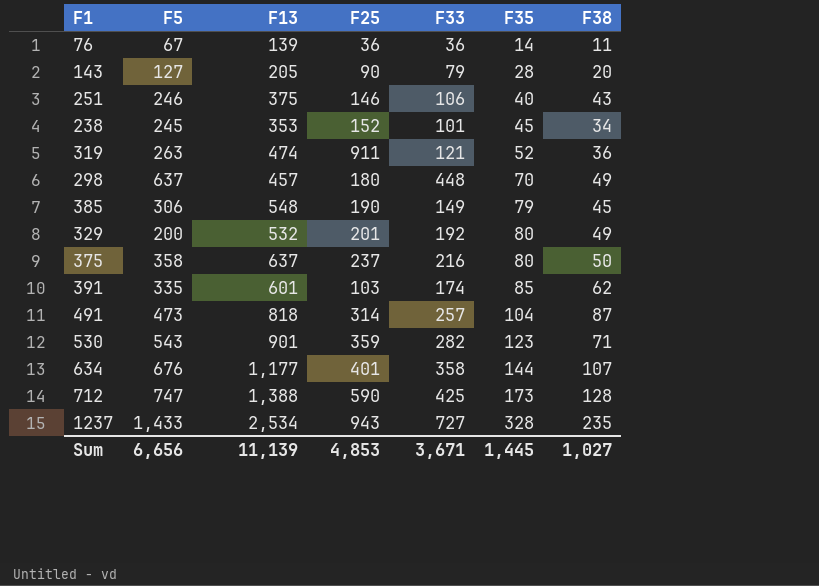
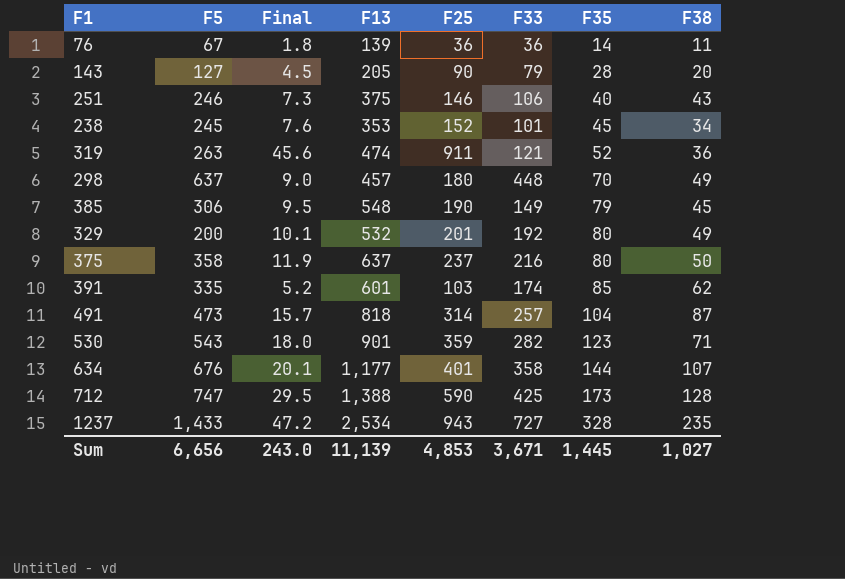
column Final | formula: none -> [F25] * 0.05

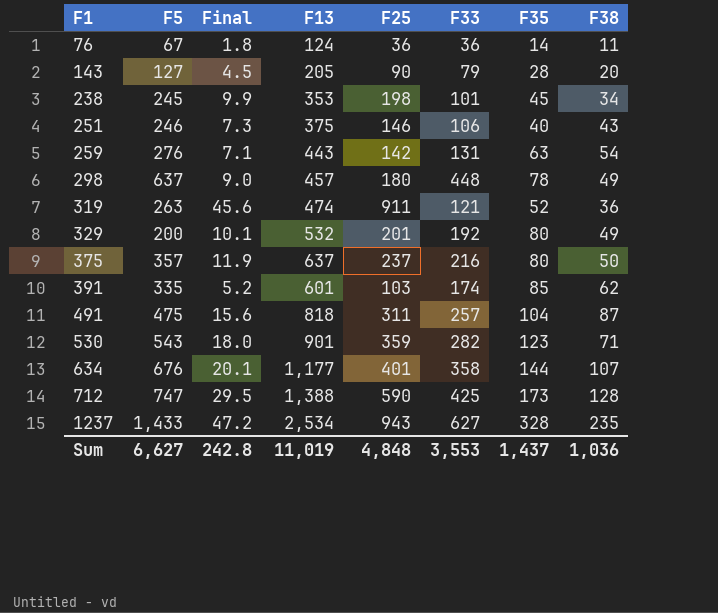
row order: F35 ascending -> F1 ascending
row 385: 306 | 9.5 | 548 | 190 | 149 | 79 | 45 -> none
76 | F13: 139 -> 124
238 | Final: 7.6 -> 9.9
238 | F25: 152 -> 198
row 259: none -> 276 | 7.1 | 443 | 142 | 131 | 63 | 54
298 | F35: 70 -> 78
375 | F5: 358 -> 357
491 | F5: 473 -> 475
491 | Final: 15.7 -> 15.6
491 | F25: 314 -> 311
1237 | F33: 727 -> 627
Sum | F5: 6,656 -> 6,627
Sum | Final: 243.0 -> 242.8
Sum | F13: 11,139 -> 11,019
Sum | F25: 4,853 -> 4,848
Sum | F33: 3,671 -> 3,553
Sum | F35: 1,445 -> 1,437
Sum | F38: 1,027 -> 1,036

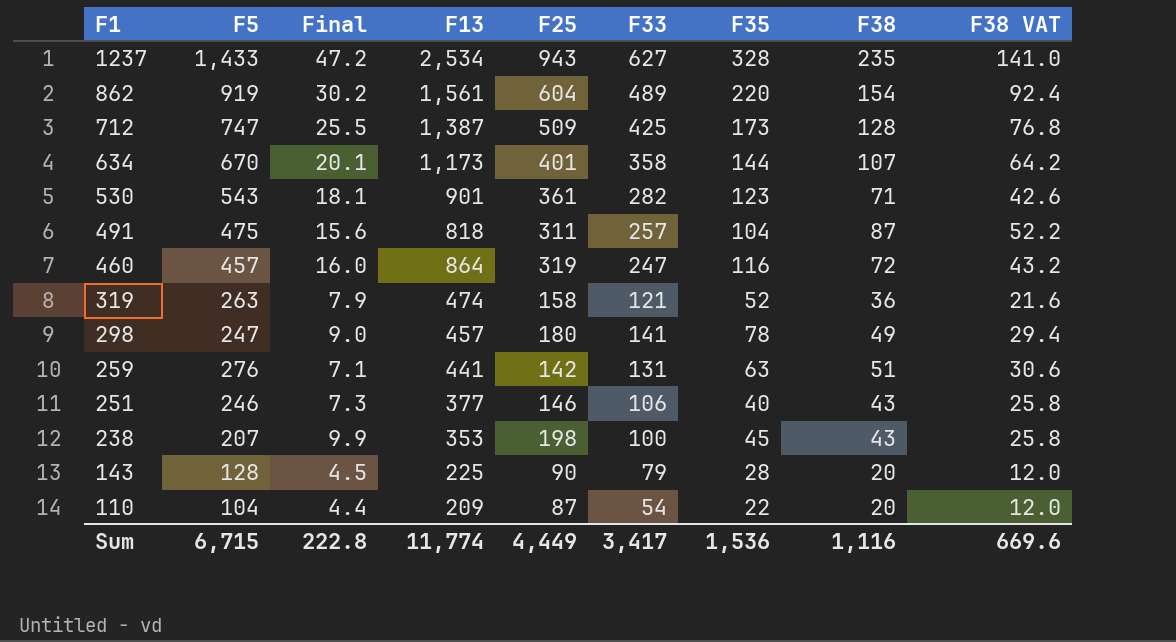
row order: F1 ascending -> F1 descending
column F38 VAT | formula: none -> [F38] * 0.6
row 76: 67 | 1.8 | 124 | 36 | 36 | 14 | 11 -> none
row 329: 200 | 10.1 | 532 | 201 | 192 | 80 | 49 -> none
row 375: 357 | 11.9 | 637 | 237 | 216 | 80 | 50 -> none
row 391: 335 | 5.2 | 601 | 103 | 174 | 85 | 62 -> none
row 862: none -> 919 | 30.2 | 1,561 | 604 | 489 | 220 | 154 | 92.4
712 | Final: 29.5 -> 25.5
712 | F13: 1,388 -> 1,387
712 | F25: 590 -> 509
634 | F5: 676 -> 670
634 | F13: 1,177 -> 1,173
530 | Final: 18.0 -> 18.1
530 | F25: 359 -> 361
row 460: none -> 457 | 16.0 | 864 | 319 | 247 | 116 | 72 | 43.2
319 | Final: 45.6 -> 7.9
319 | F25: 911 -> 158
298 | F5: 637 -> 247
298 | F33: 448 -> 141
259 | F13: 443 -> 441
259 | F38: 54 -> 51
251 | F13: 375 -> 377
238 | F5: 245 -> 207
238 | F33: 101 -> 100
238 | F38: 34 -> 43
143 | F5: 127 -> 128
143 | F13: 205 -> 225
row 110: none -> 104 | 4.4 | 209 | 87 | 54 | 22 | 20 | 12.0
Sum | F5: 6,627 -> 6,715
Sum | Final: 242.8 -> 222.8
Sum | F13: 11,019 -> 11,774
Sum | F25: 4,848 -> 4,449
Sum | F33: 3,553 -> 3,417
Sum | F35: 1,437 -> 1,536
Sum | F38: 1,036 -> 1,116

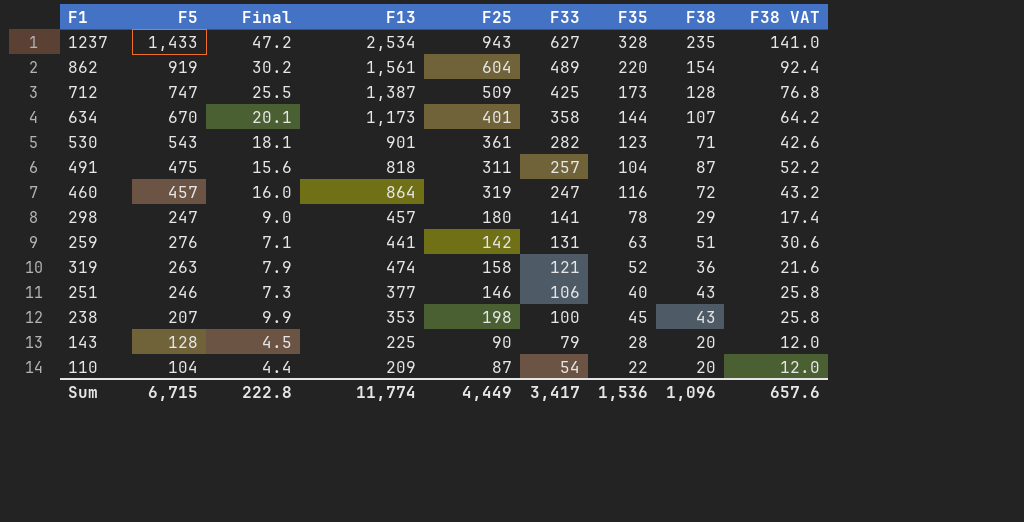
row order: F1 descending -> F33 descending
298 | F38: 49 -> 29
298 | F38 VAT: 29.4 -> 17.4
Sum | F38: 1,116 -> 1,096
Sum | F38 VAT: 669.6 -> 657.6

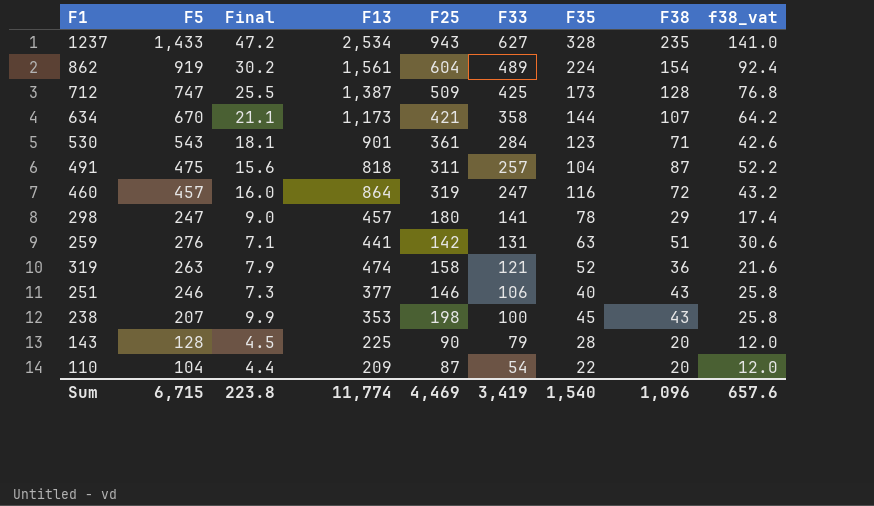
column name: F38 VAT -> f38_vat
862 | F35: 220 -> 224
634 | Final: 20.1 -> 21.1
634 | F25: 401 -> 421
530 | F33: 282 -> 284
Sum | Final: 222.8 -> 223.8
Sum | F25: 4,449 -> 4,469
Sum | F33: 3,417 -> 3,419
Sum | F35: 1,536 -> 1,540

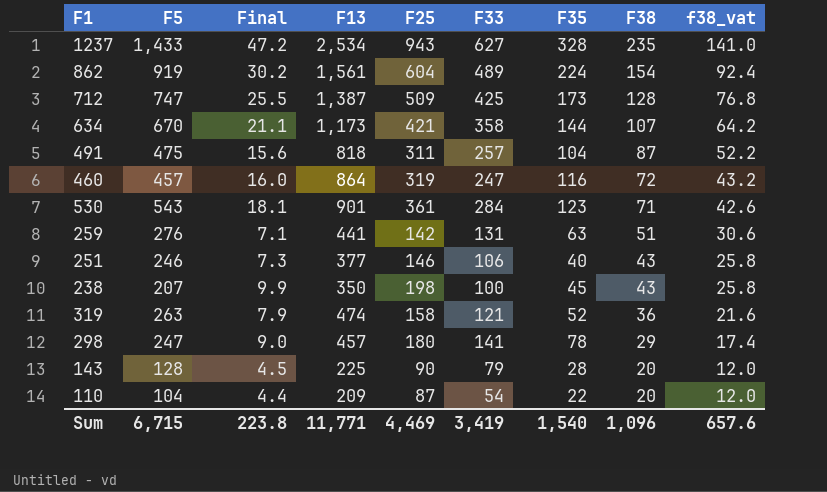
row order: F33 descending -> F38 descending
238 | F13: 353 -> 350
Sum | F13: 11,774 -> 11,771

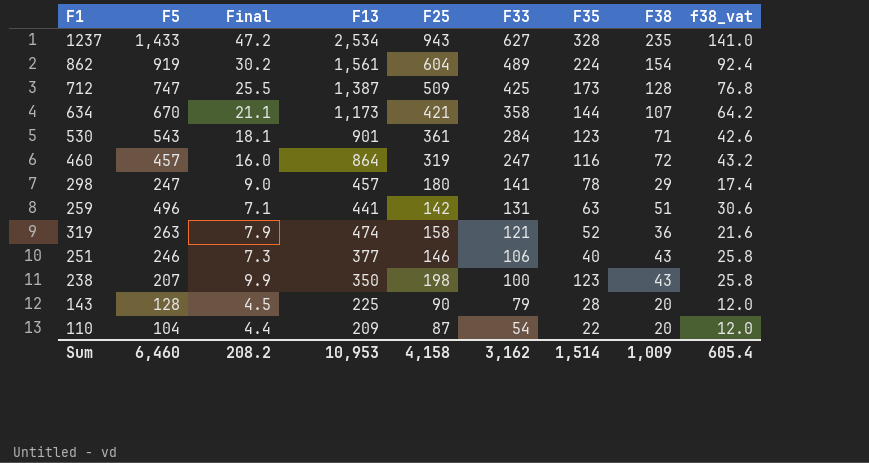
row order: F38 descending -> F33 descending
row 491: 475 | 15.6 | 818 | 311 | 257 | 104 | 87 | 52.2 -> none
259 | F5: 276 -> 496
238 | F35: 45 -> 123
Sum | F5: 6,715 -> 6,460
Sum | Final: 223.8 -> 208.2
Sum | F13: 11,771 -> 10,953
Sum | F25: 4,469 -> 4,158
Sum | F33: 3,419 -> 3,162
Sum | F35: 1,540 -> 1,514
Sum | F38: 1,096 -> 1,009
Sum | f38_vat: 657.6 -> 605.4

